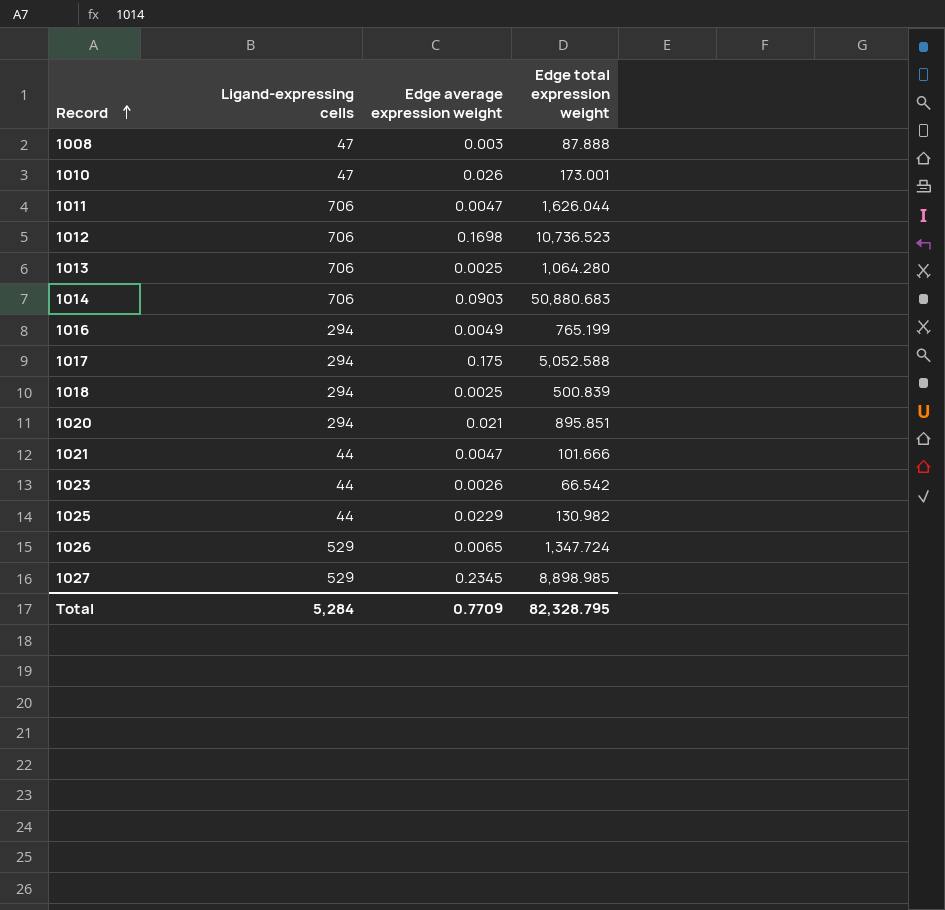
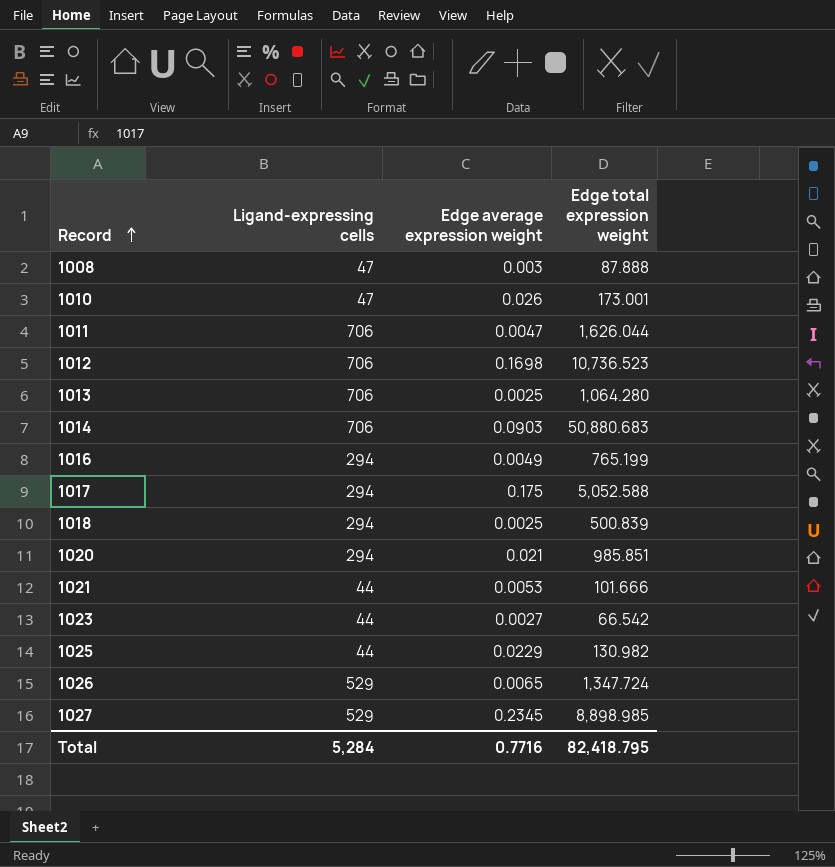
1020 | Edge total expression weight: 895.851 -> 985.851
1021 | Edge average expression weight: 0.0047 -> 0.0053
1023 | Edge average expression weight: 0.0026 -> 0.0027
Total | Edge average expression weight: 0.7709 -> 0.7716
Total | Edge total expression weight: 82,328.795 -> 82,418.795

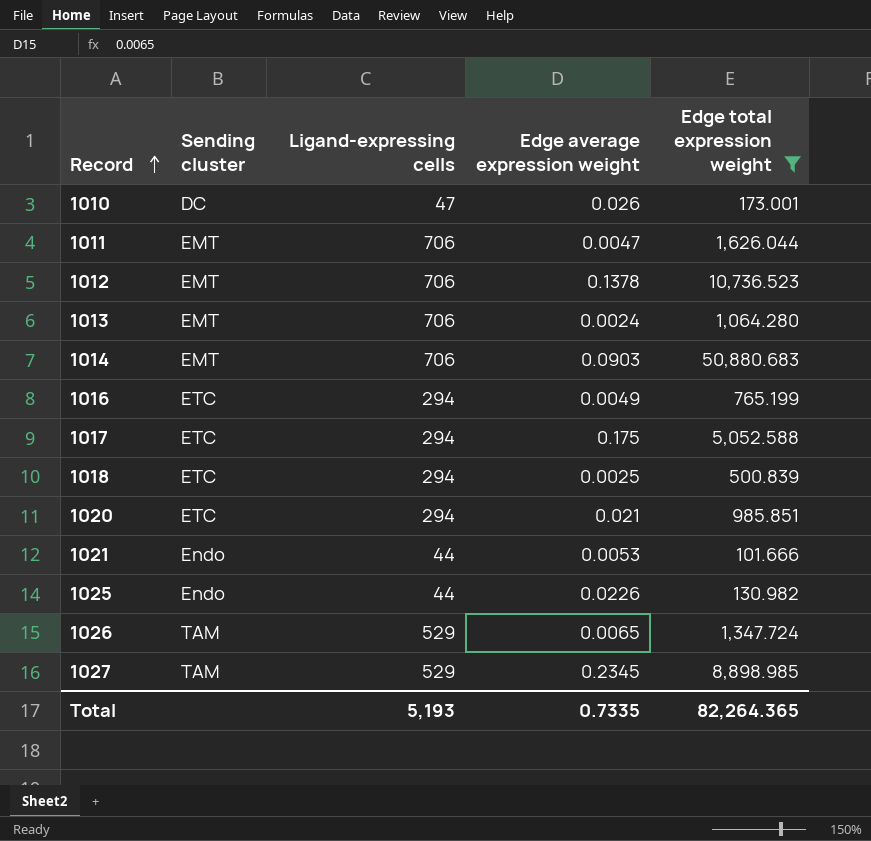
filter: none -> Edge total expression weight >= 101.666
column Sending cluster | position: none -> 2
1012 | Edge average expression weight: 0.1698 -> 0.1378
1013 | Edge average expression weight: 0.0025 -> 0.0024
1025 | Edge average expression weight: 0.0229 -> 0.0226
Total | Ligand-expressing cells: 5,284 -> 5,193
Total | Edge average expression weight: 0.7716 -> 0.7335
Total | Edge total expression weight: 82,418.795 -> 82,264.365

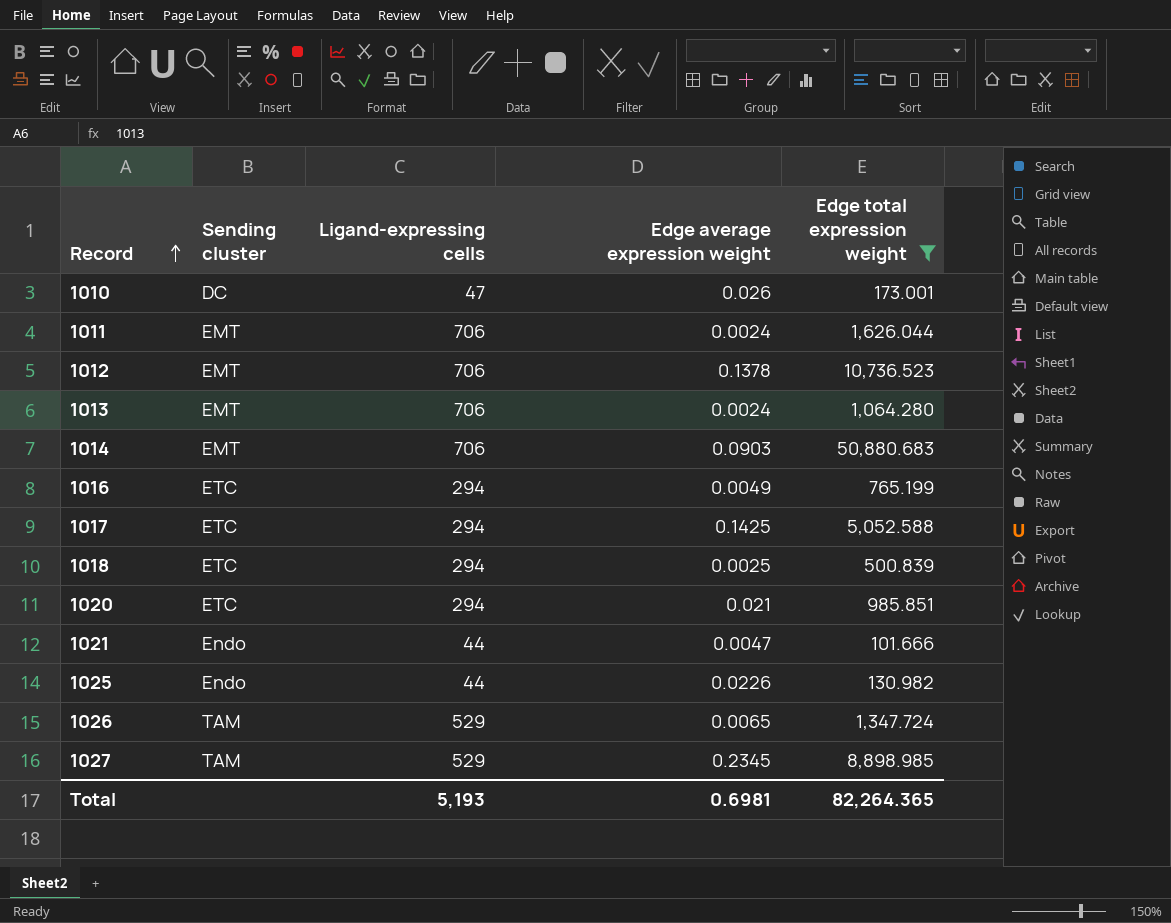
1011 | Edge average expression weight: 0.0047 -> 0.0024
1017 | Edge average expression weight: 0.175 -> 0.1425
1021 | Edge average expression weight: 0.0053 -> 0.0047
Total | Edge average expression weight: 0.7335 -> 0.6981

